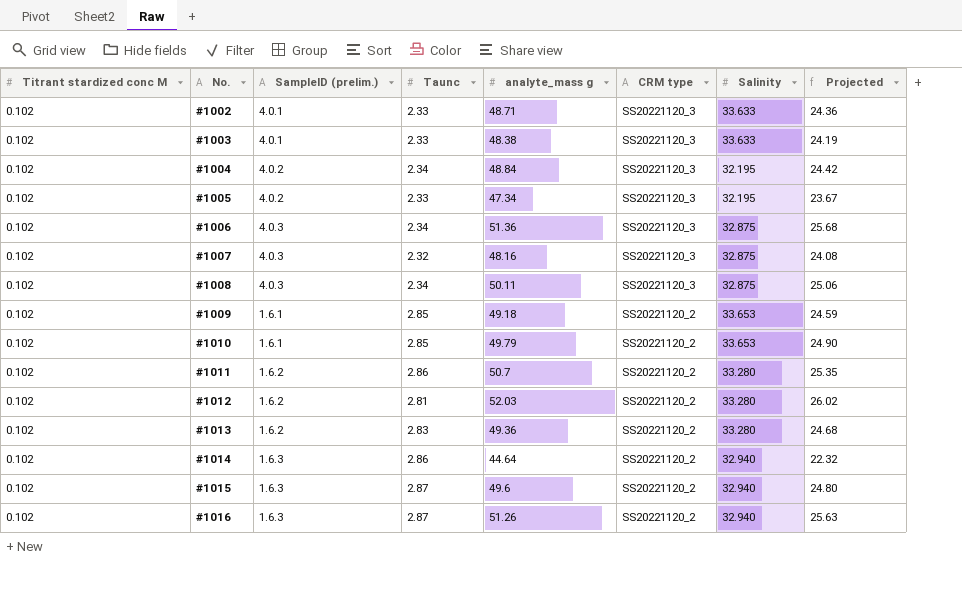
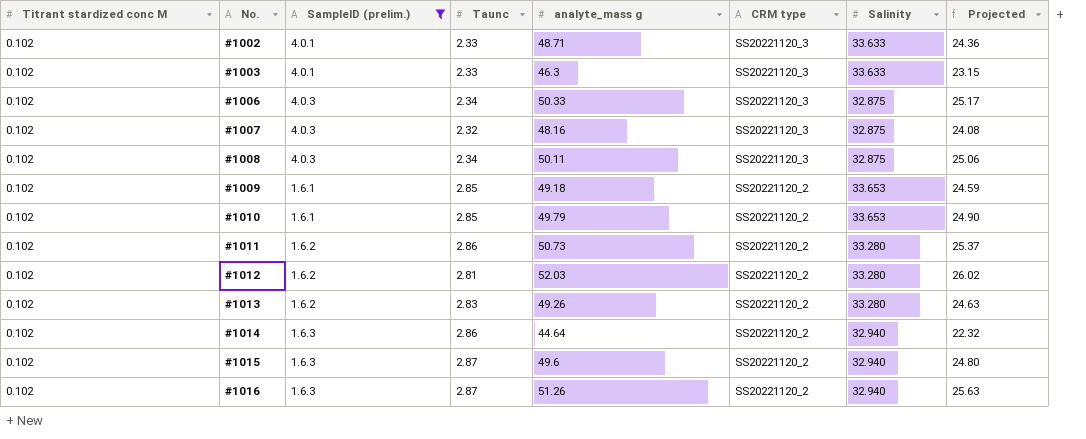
filter: none -> SampleID (prelim.) != 4.0.2
#1003 | analyte_mass g: 48.38 -> 46.3
#1003 | Projected: 24.19 -> 23.15
#1006 | analyte_mass g: 51.36 -> 50.33
#1006 | Projected: 25.68 -> 25.17
#1011 | analyte_mass g: 50.7 -> 50.73
#1011 | Projected: 25.35 -> 25.37
#1013 | analyte_mass g: 49.36 -> 49.26
#1013 | Projected: 24.68 -> 24.63

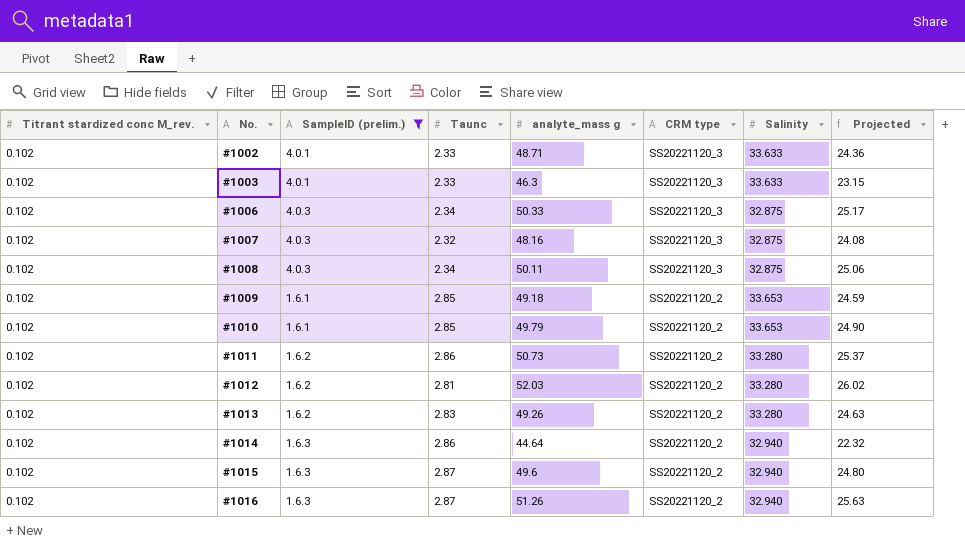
column name: Titrant stardized conc M -> Titrant stardized conc M_rev.

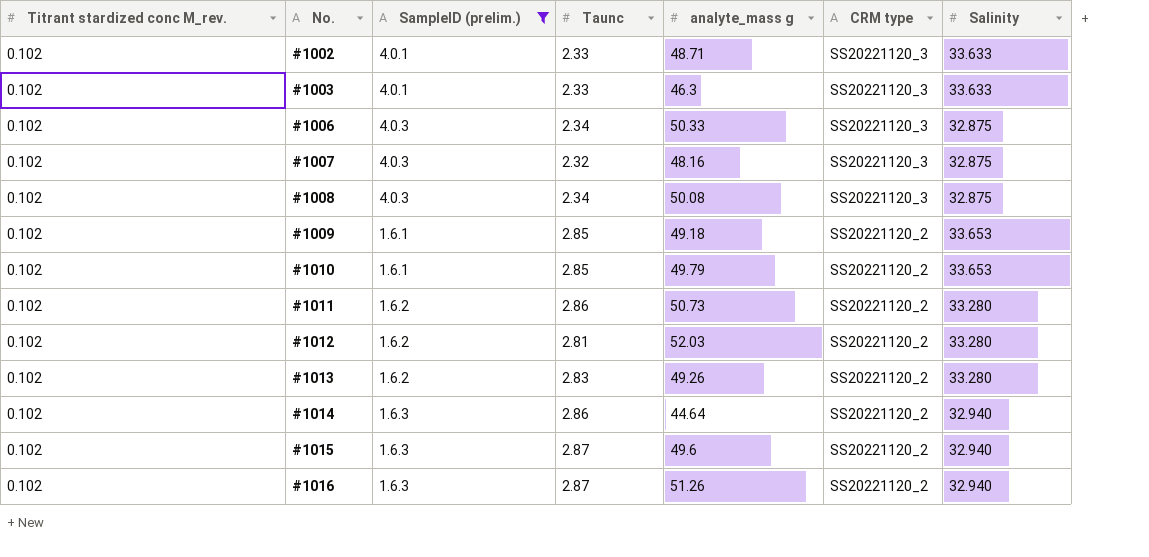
column Projected | formula: [analyte_mass g] * 0.5 -> none
#1008 | analyte_mass g: 50.11 -> 50.08

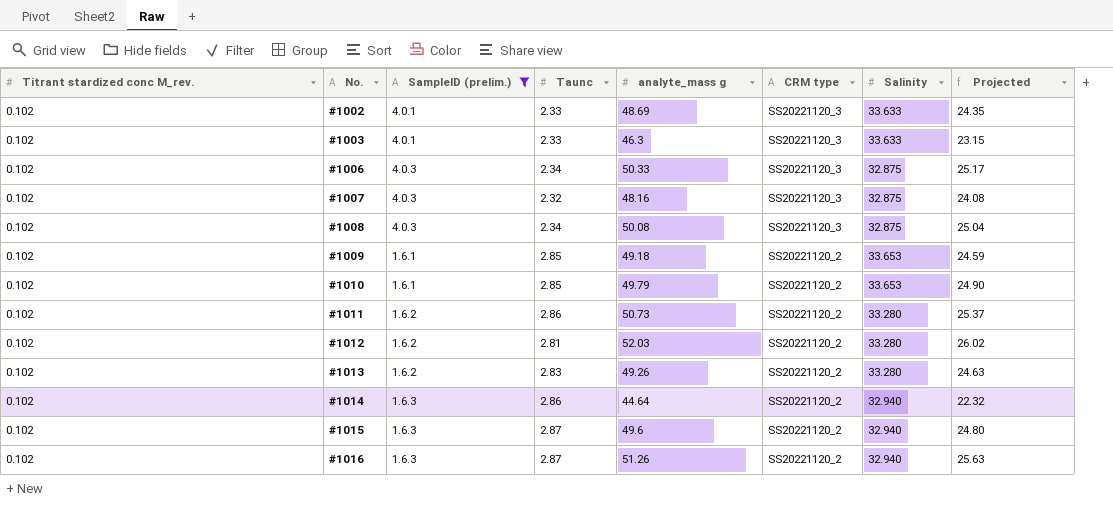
column Projected | formula: none -> [analyte_mass g] * 0.5
#1002 | analyte_mass g: 48.71 -> 48.69

